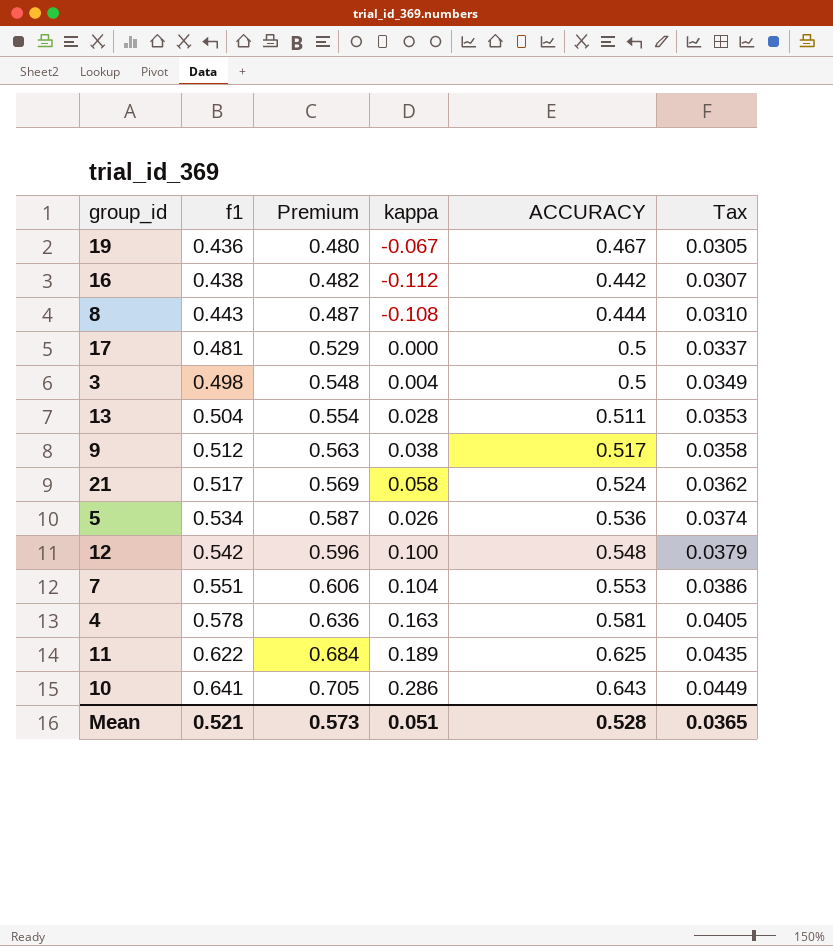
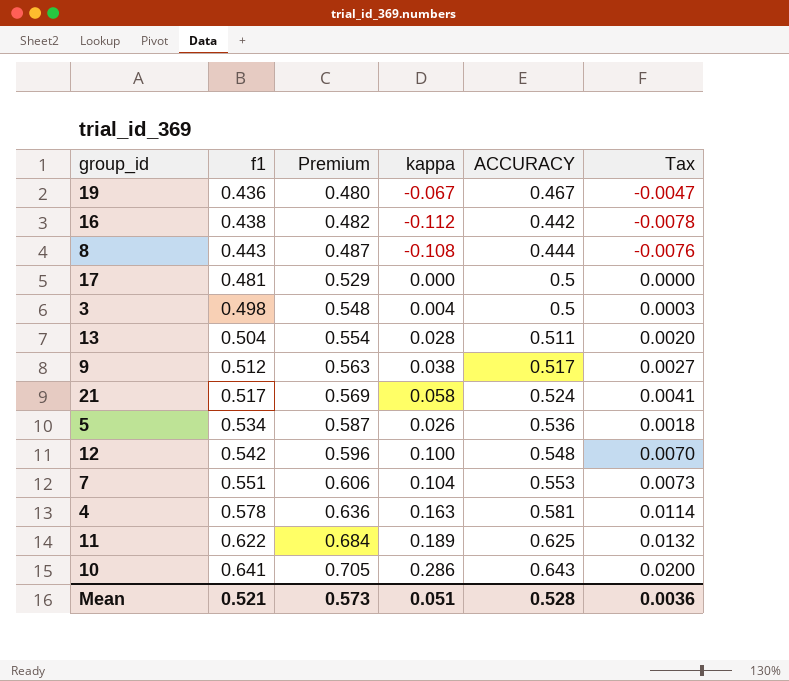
column Tax | formula: [f1] * 0.07 -> [kappa] * 0.07
Mean | Tax: 0.0365 -> 0.0036

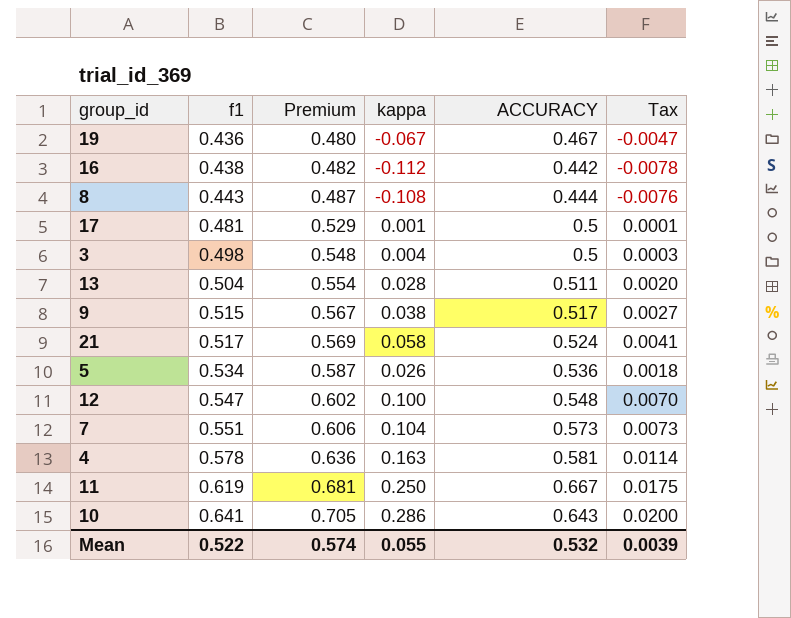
17 | kappa: 0.000 -> 0.001
17 | Tax: 0.0000 -> 0.0001
9 | f1: 0.512 -> 0.515
9 | Premium: 0.563 -> 0.567
12 | f1: 0.542 -> 0.547
12 | Premium: 0.596 -> 0.602
7 | ACCURACY: 0.553 -> 0.573
11 | f1: 0.622 -> 0.619
11 | Premium: 0.684 -> 0.681
11 | kappa: 0.189 -> 0.250
11 | ACCURACY: 0.625 -> 0.667
11 | Tax: 0.0132 -> 0.0175
Mean | f1: 0.521 -> 0.522
Mean | Premium: 0.573 -> 0.574
Mean | kappa: 0.051 -> 0.055
Mean | ACCURACY: 0.528 -> 0.532
Mean | Tax: 0.0036 -> 0.0039

